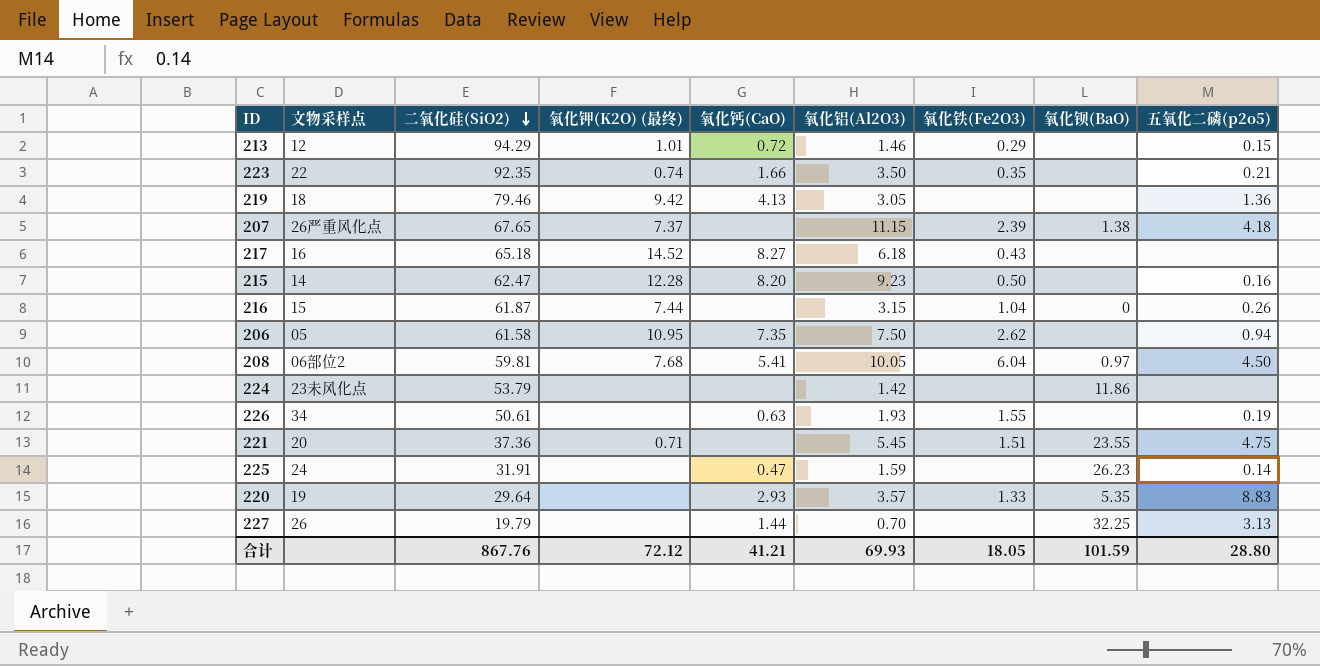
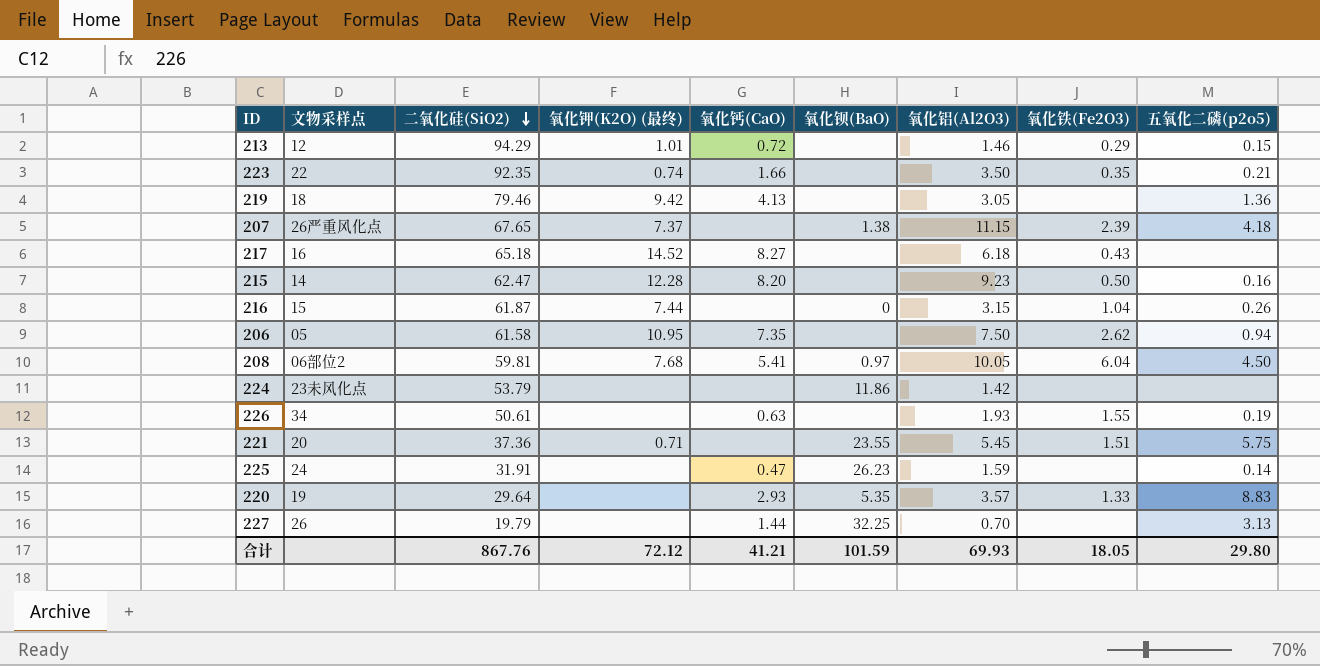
column 氧化钡(BaO) | position: 8 -> 6
221 | 五氧化二磷(p2o5): 4.75 -> 5.75
合计 | 五氧化二磷(p2o5): 28.80 -> 29.80

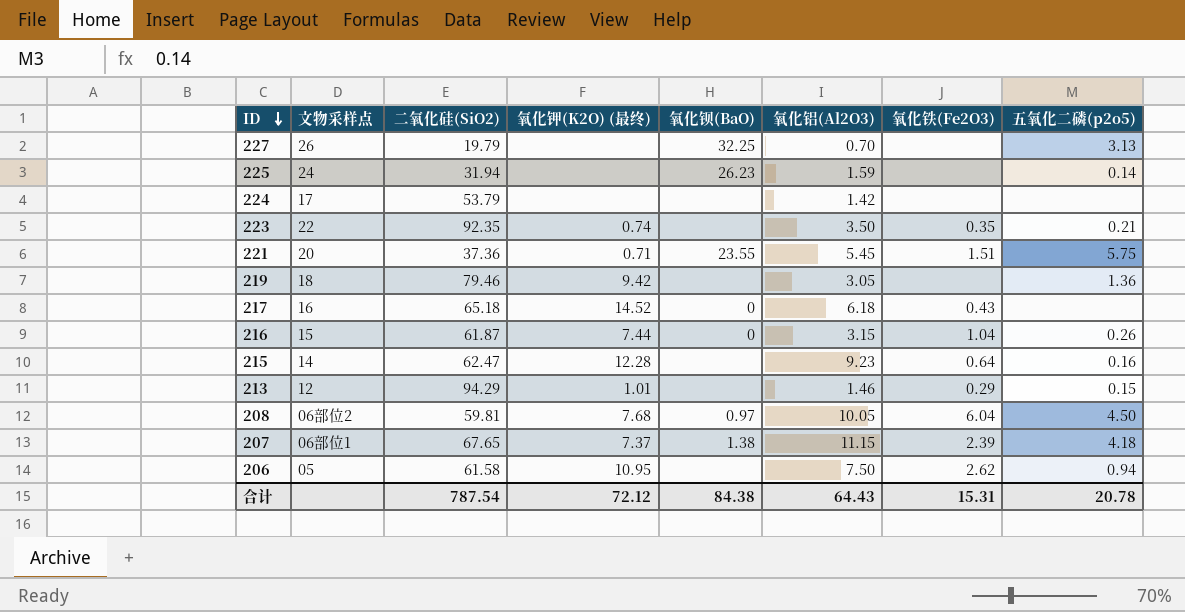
row order: 二氧化硅(SiO2) descending -> ID descending
column 氧化钙(CaO) | position: 5 -> none
row 226: 34 | 50.61 | none | 0.63 | none | 1.93 | 1.55 | 0.19 -> none
row 220: 19 | 29.64 | none | 2.93 | 5.35 | 3.57 | 1.33 | 8.83 -> none
225 | 二氧化硅(SiO2): 31.91 -> 31.94
224 | 文物采样点: 23未风化点 -> 17
224 | 氧化钡(BaO): 11.86 -> none
217 | 氧化钡(BaO): none -> 0
215 | 氧化铁(Fe2O3): 0.50 -> 0.64
207 | 文物采样点: 26严重风化点 -> 06部位1
合计 | 二氧化硅(SiO2): 867.76 -> 787.54
合计 | 氧化钡(BaO): 101.59 -> 84.38
合计 | 氧化铝(Al2O3): 69.93 -> 64.43
合计 | 氧化铁(Fe2O3): 18.05 -> 15.31
合计 | 五氧化二磷(p2o5): 29.80 -> 20.78

